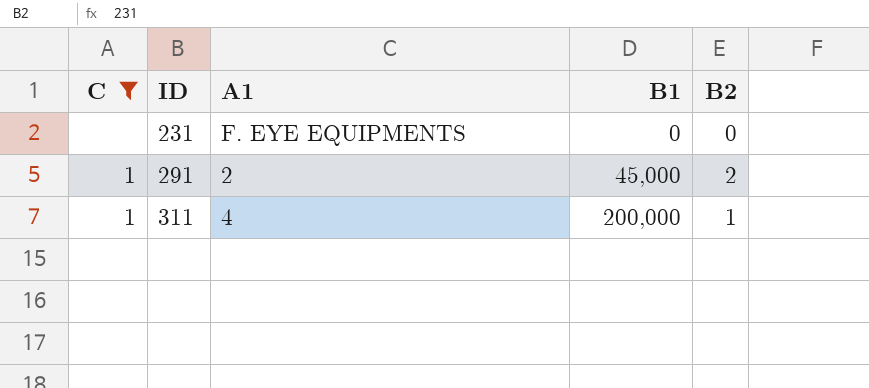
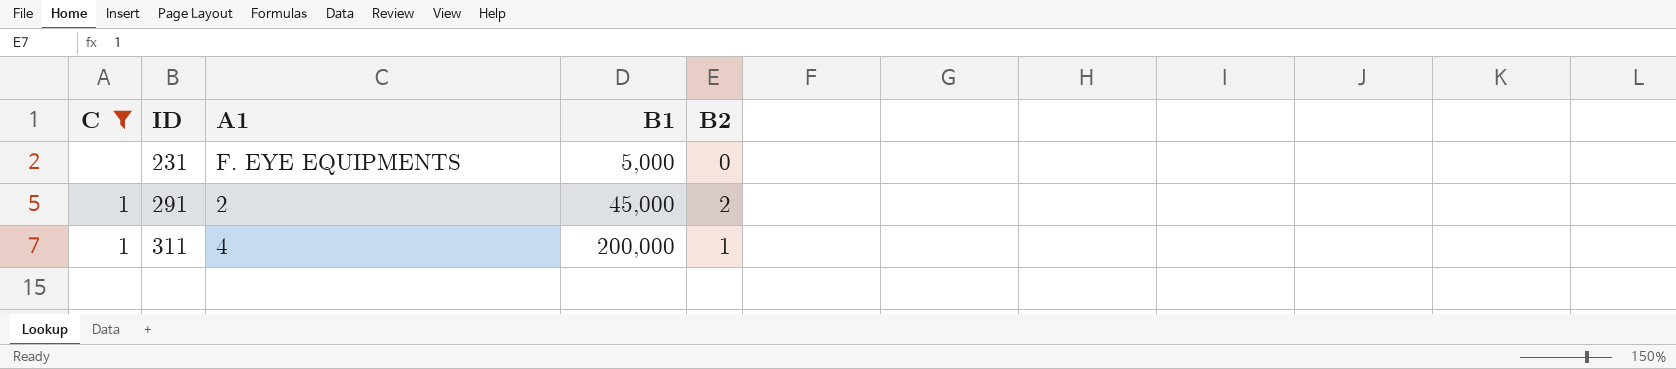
231 | B1: 0 -> 5,000

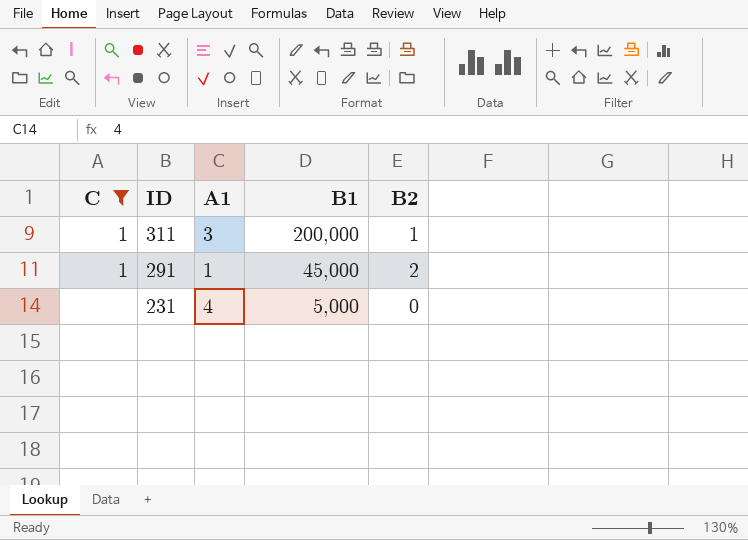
row order: ID ascending -> ID descending
311 | A1: 4 -> 3
291 | A1: 2 -> 1
231 | A1: F. EYE EQUIPMENTS -> 4

